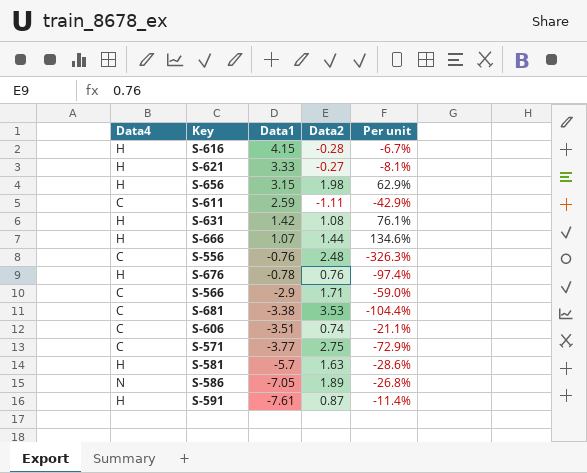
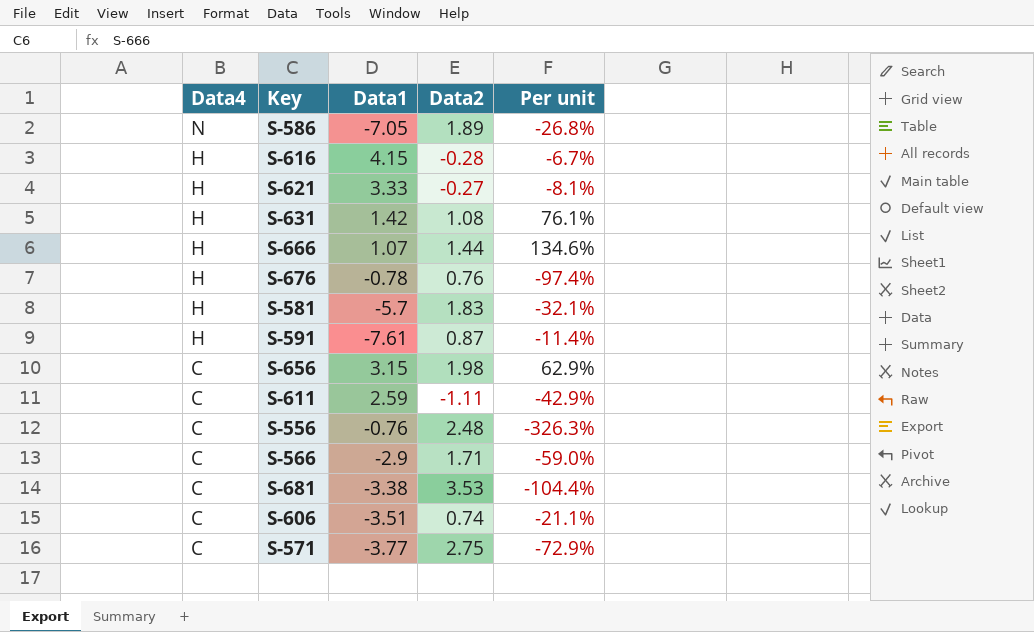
row order: Data1 descending -> Data4 descending
S-581 | Data2: 1.63 -> 1.83
S-581 | Per unit: -28.6% -> -32.1%
S-656 | Data4: H -> C

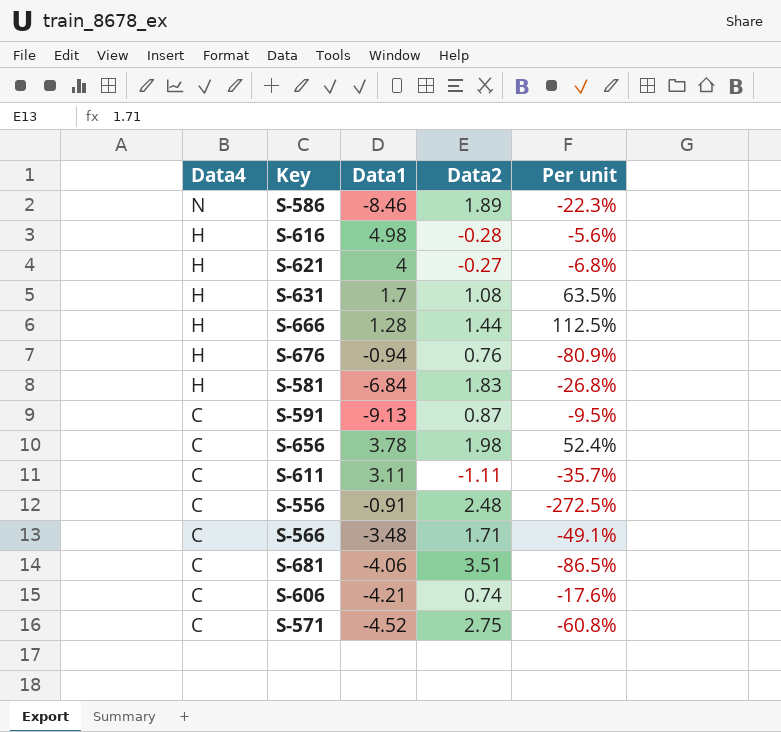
S-586 | Data1: -7.05 -> -8.46
S-586 | Per unit: -26.8% -> -22.3%
S-616 | Data1: 4.15 -> 4.98
S-616 | Per unit: -6.7% -> -5.6%
S-621 | Data1: 3.33 -> 4
S-621 | Per unit: -8.1% -> -6.8%
S-631 | Data1: 1.42 -> 1.7
S-631 | Per unit: 76.1% -> 63.5%
S-666 | Data1: 1.07 -> 1.28
S-666 | Per unit: 134.6% -> 112.5%
S-676 | Data1: -0.78 -> -0.94
S-676 | Per unit: -97.4% -> -80.9%
S-581 | Data1: -5.7 -> -6.84
S-581 | Per unit: -32.1% -> -26.8%
S-591 | Data4: H -> C
S-591 | Data1: -7.61 -> -9.13
S-591 | Per unit: -11.4% -> -9.5%
S-656 | Data1: 3.15 -> 3.78
S-656 | Per unit: 62.9% -> 52.4%
S-611 | Data1: 2.59 -> 3.11
S-611 | Per unit: -42.9% -> -35.7%
S-556 | Data1: -0.76 -> -0.91
S-556 | Per unit: -326.3% -> -272.5%
S-566 | Data1: -2.9 -> -3.48
S-566 | Per unit: -59.0% -> -49.1%
S-681 | Data1: -3.38 -> -4.06
S-681 | Data2: 3.53 -> 3.51
S-681 | Per unit: -104.4% -> -86.5%
S-606 | Data1: -3.51 -> -4.21
S-606 | Per unit: -21.1% -> -17.6%
S-571 | Data1: -3.77 -> -4.52
S-571 | Per unit: -72.9% -> -60.8%

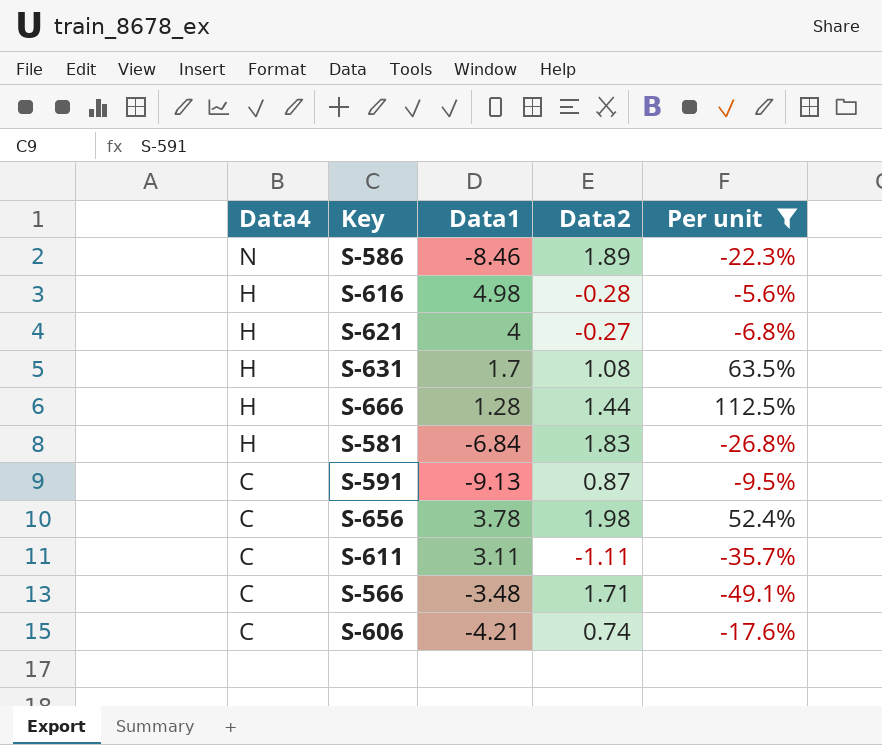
filter: none -> Per unit >= -49.1%

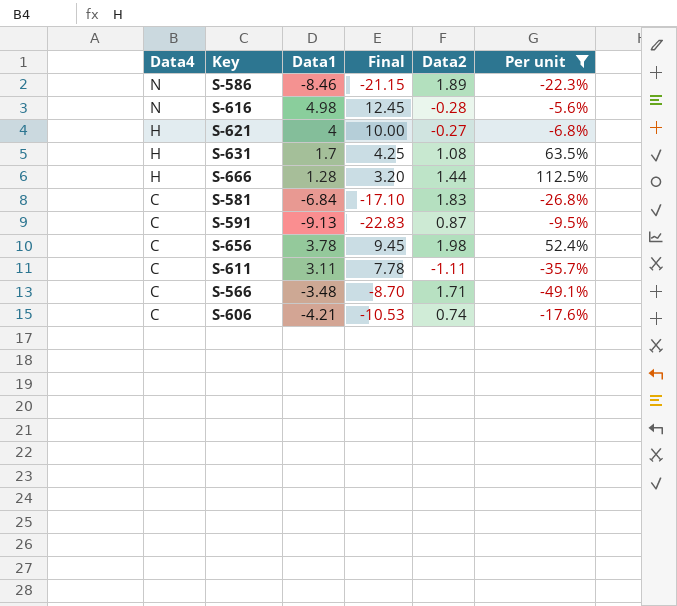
column Final | formula: none -> [Data1] * 2.5
S-616 | Data4: H -> N
S-581 | Data4: H -> C

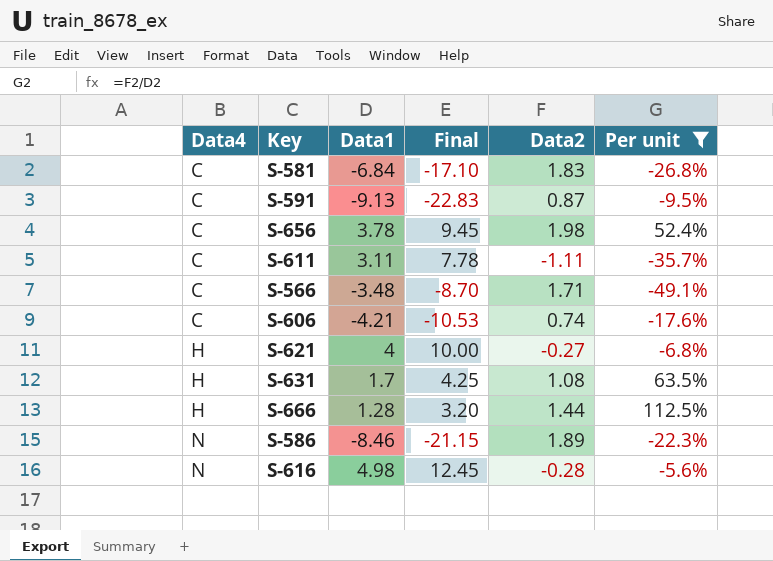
row order: Data4 descending -> Data4 ascending

